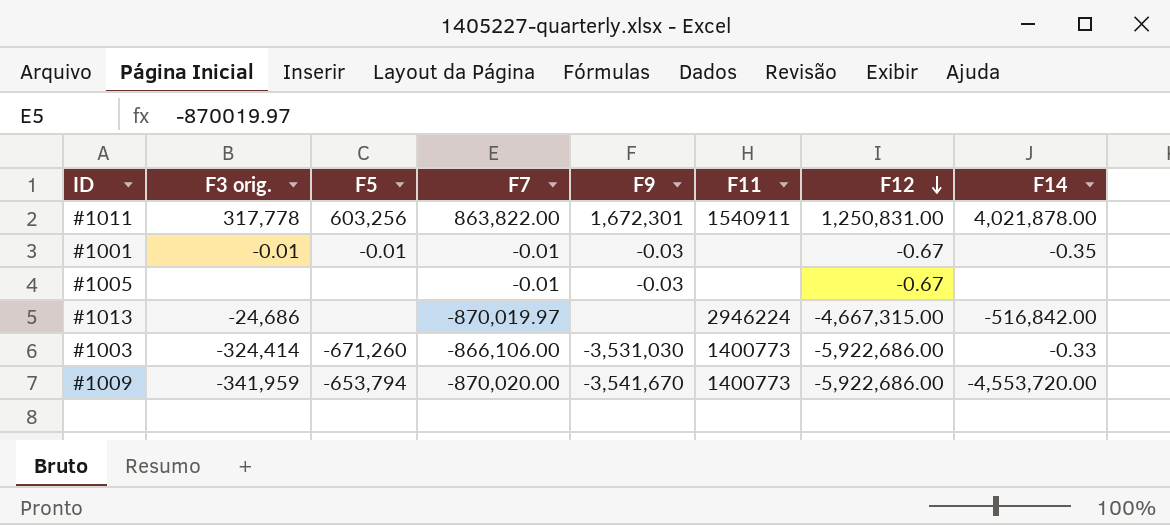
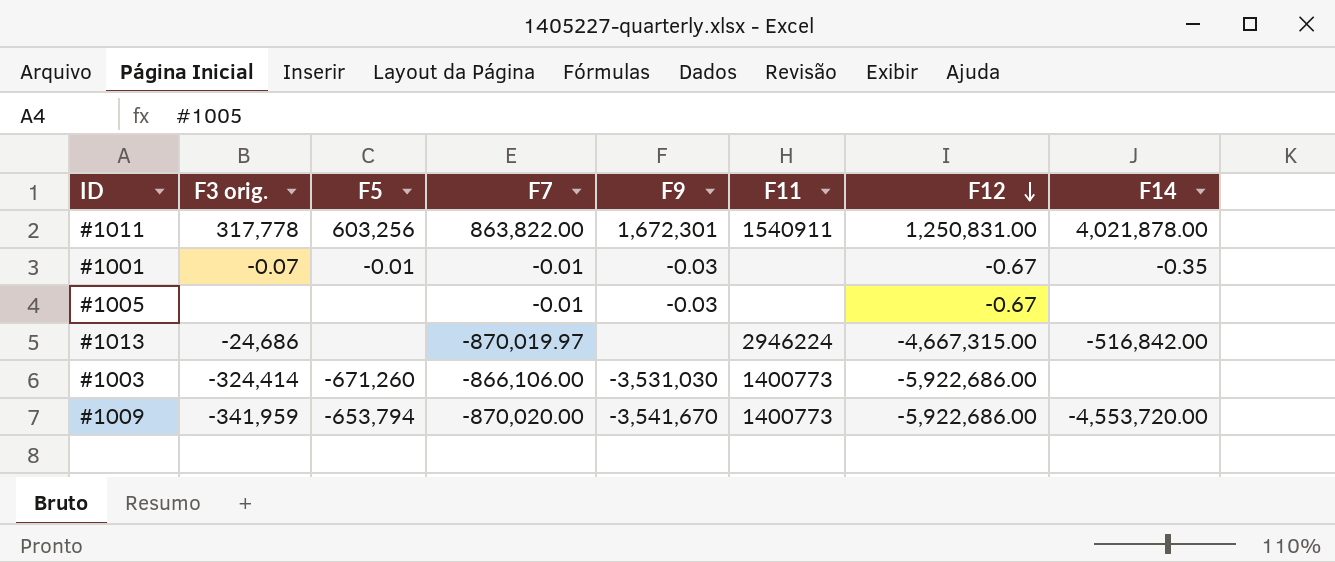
#1001 | F3 orig.: -0.01 -> -0.07
#1003 | F14: -0.33 -> none

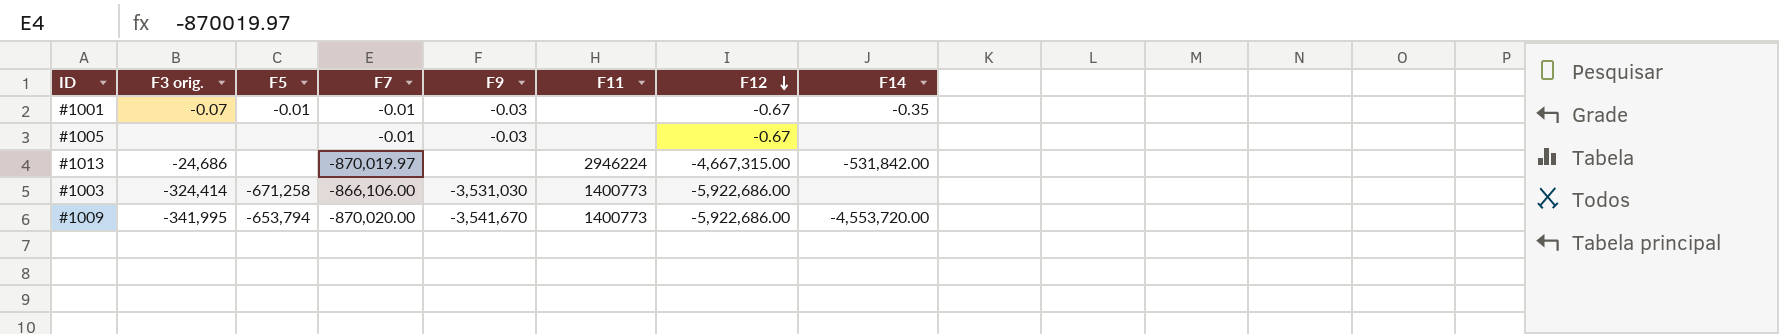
row #1011: 317,778 | 603,256 | 863,822.00 | 1,672,301 | 1540911 | 1,250,831.00 | 4,021,878.00 -> none
#1013 | F14: -516,842.00 -> -531,842.00
#1003 | F5: -671,260 -> -671,258
#1009 | F3 orig.: -341,959 -> -341,995

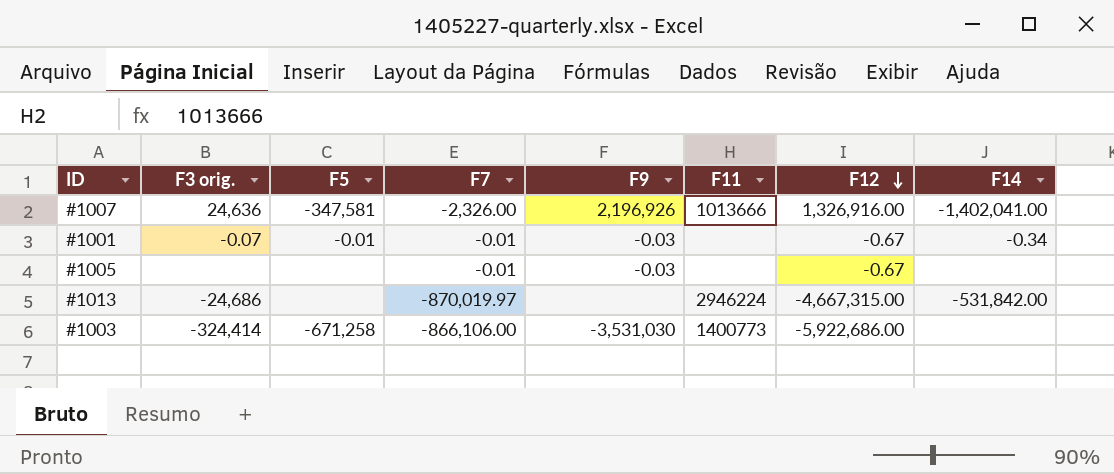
row #1009: -341,995 | -653,794 | -870,020.00 | -3,541,670 | 1400773 | -5,922,686.00 | -4,553,720.00 -> none
row #1007: none -> 24,636 | -347,581 | -2,326.00 | 2,196,926 | 1013666 | 1,326,916.00 | -1,402,041.00
#1001 | F14: -0.35 -> -0.34

